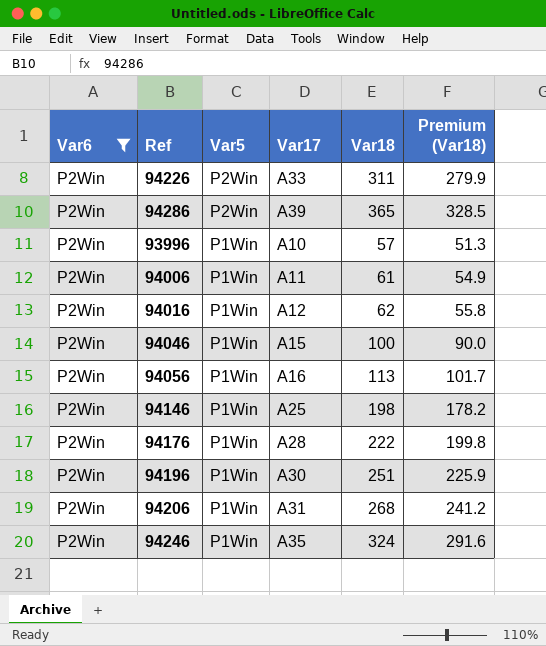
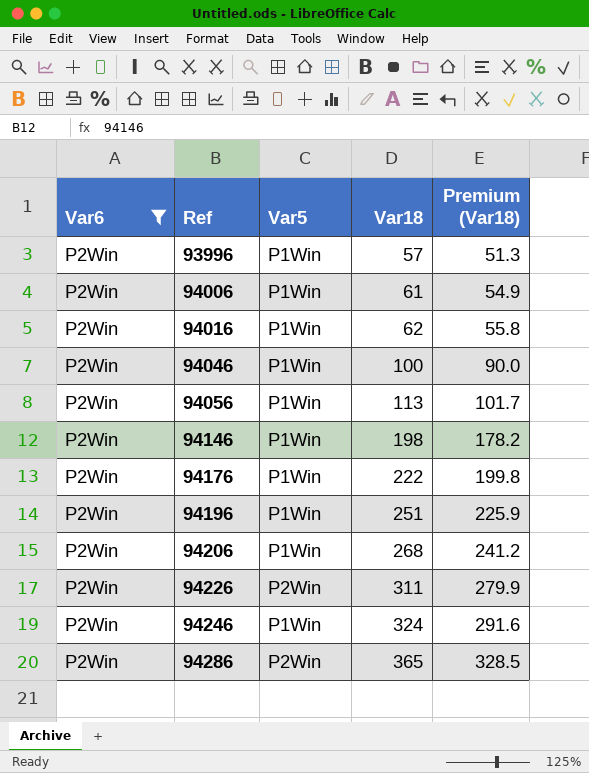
row order: Var5 descending -> Ref ascending
column Var17 | position: 4 -> none

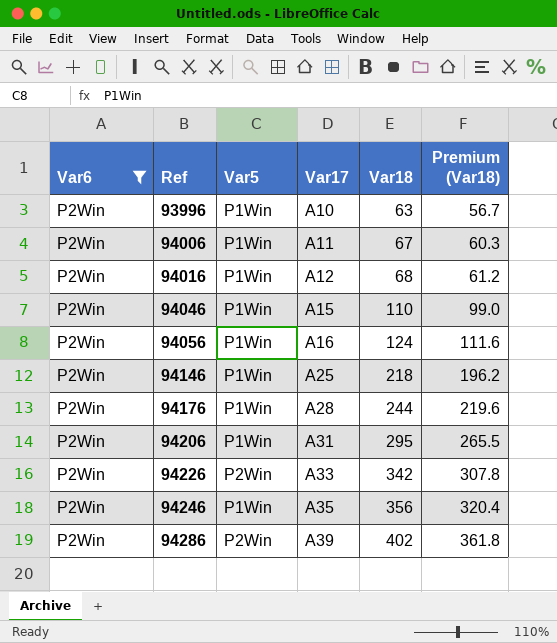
column Var17 | position: none -> 4
row 94196: P2Win | P1Win | 251 | 225.9 -> none
93996 | Var18: 57 -> 63
93996 | Premium (Var18): 51.3 -> 56.7
94006 | Var18: 61 -> 67
94006 | Premium (Var18): 54.9 -> 60.3
94016 | Var18: 62 -> 68
94016 | Premium (Var18): 55.8 -> 61.2
94046 | Var18: 100 -> 110
94046 | Premium (Var18): 90.0 -> 99.0
94056 | Var18: 113 -> 124
94056 | Premium (Var18): 101.7 -> 111.6
94146 | Var18: 198 -> 218
94146 | Premium (Var18): 178.2 -> 196.2
94176 | Var18: 222 -> 244
94176 | Premium (Var18): 199.8 -> 219.6
94206 | Var18: 268 -> 295
94206 | Premium (Var18): 241.2 -> 265.5
94226 | Var18: 311 -> 342
94226 | Premium (Var18): 279.9 -> 307.8
94246 | Var18: 324 -> 356
94246 | Premium (Var18): 291.6 -> 320.4
94286 | Var18: 365 -> 402
94286 | Premium (Var18): 328.5 -> 361.8

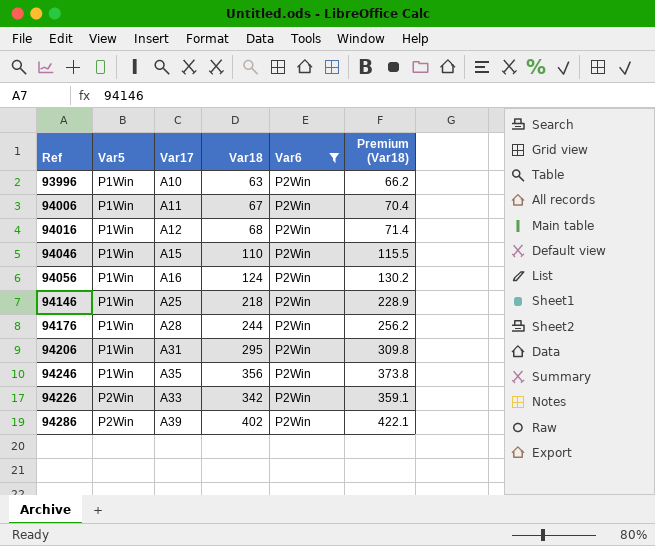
row order: Ref ascending -> Var5 ascending
column Var6 | position: 1 -> 5
column Premium (Var18) | formula: [Var18] * 0.9 -> [Var18] * 1.05

